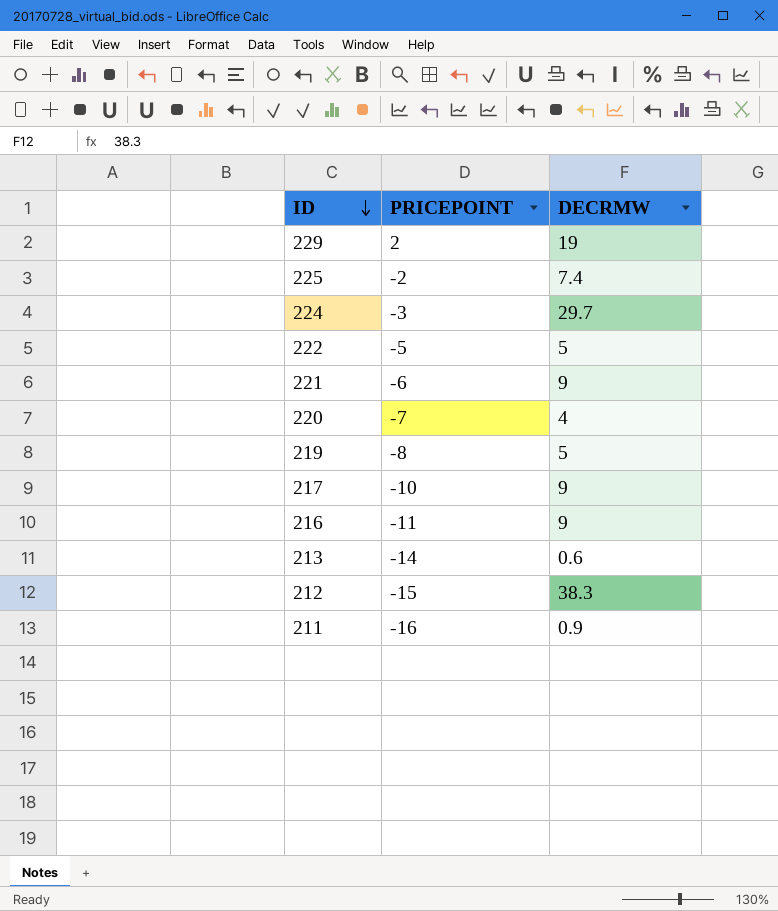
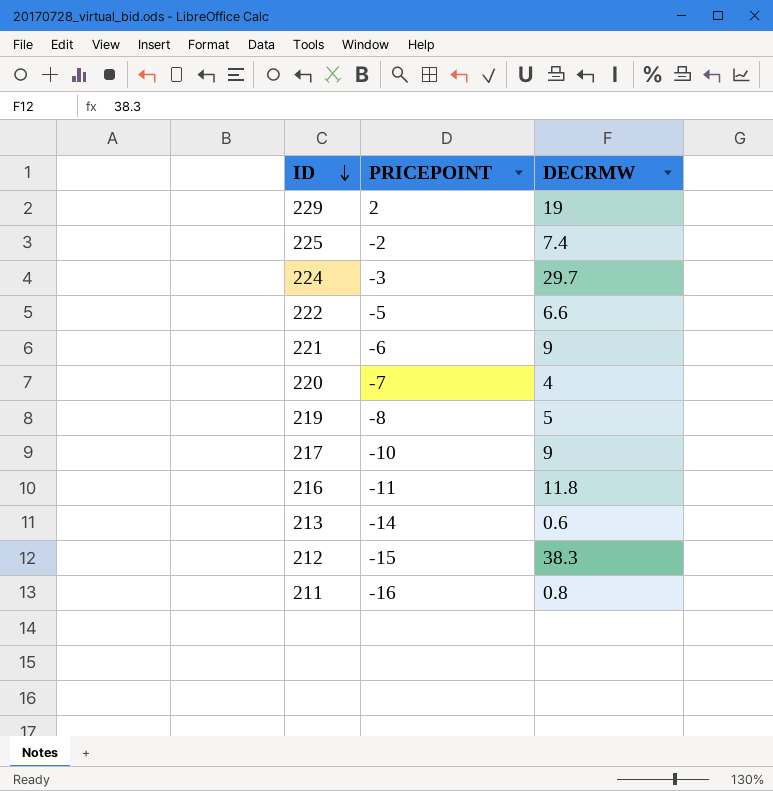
222 | DECRMW: 5 -> 6.6
216 | DECRMW: 9 -> 11.8
211 | DECRMW: 0.9 -> 0.8

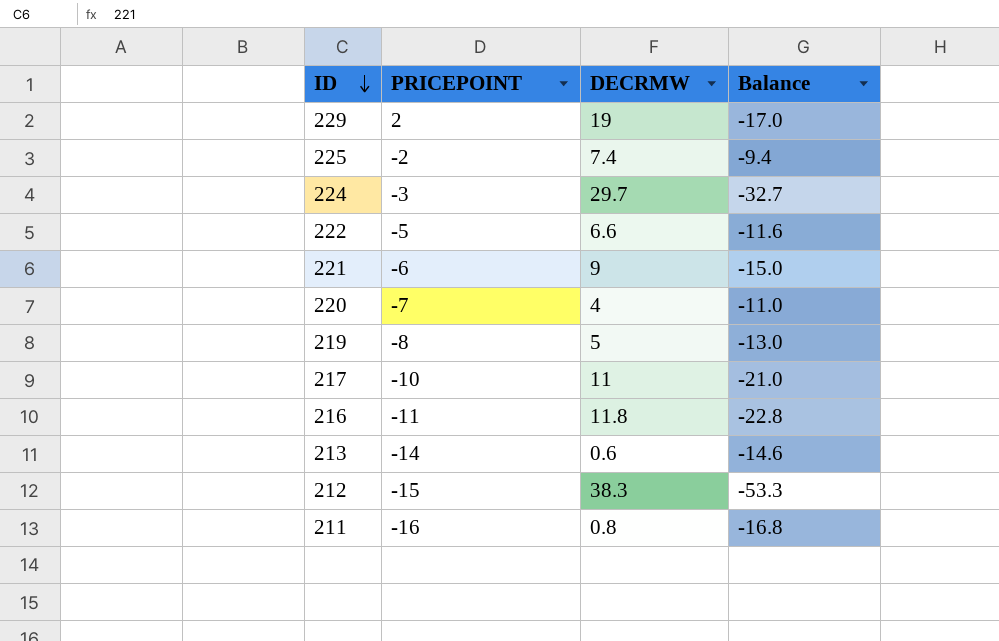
column Balance | formula: none -> [PRICEPOINT] - [DECRMW]
217 | DECRMW: 9 -> 11

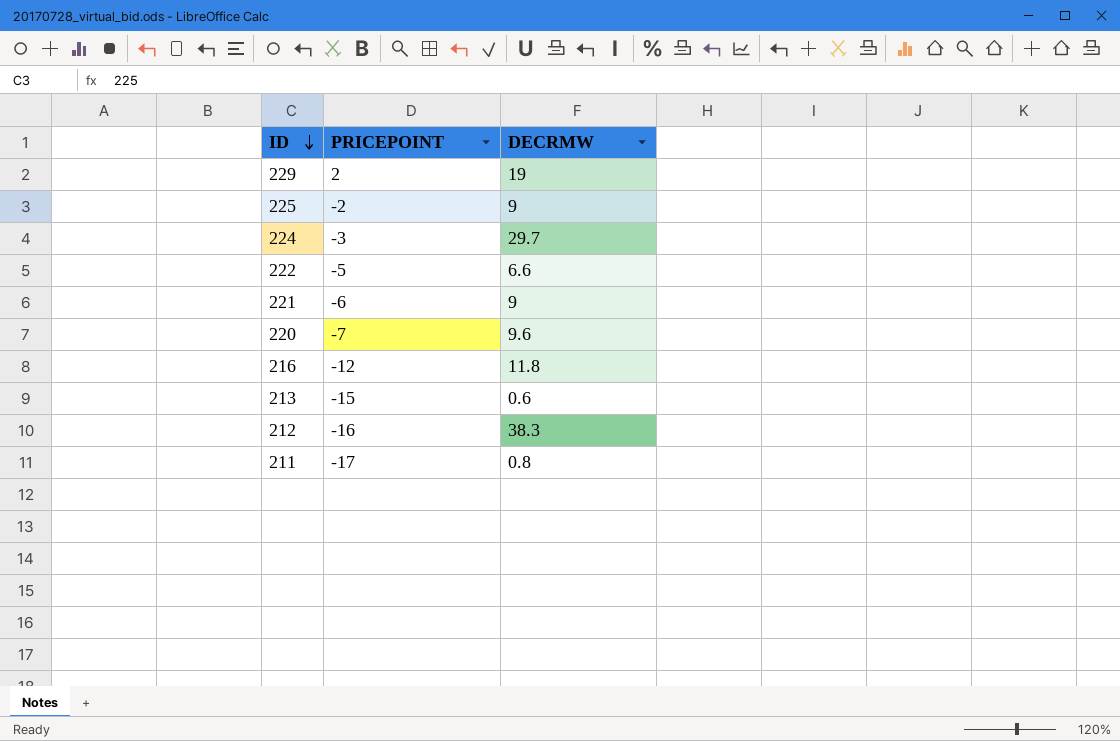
column Balance | formula: [PRICEPOINT] - [DECRMW] -> none
row 219: -8 | 5 | -13.0 -> none
row 217: -10 | 11 | -21.0 -> none
225 | DECRMW: 7.4 -> 9
220 | DECRMW: 4 -> 9.6
216 | PRICEPOINT: -11 -> -12
213 | PRICEPOINT: -14 -> -15
212 | PRICEPOINT: -15 -> -16
211 | PRICEPOINT: -16 -> -17

